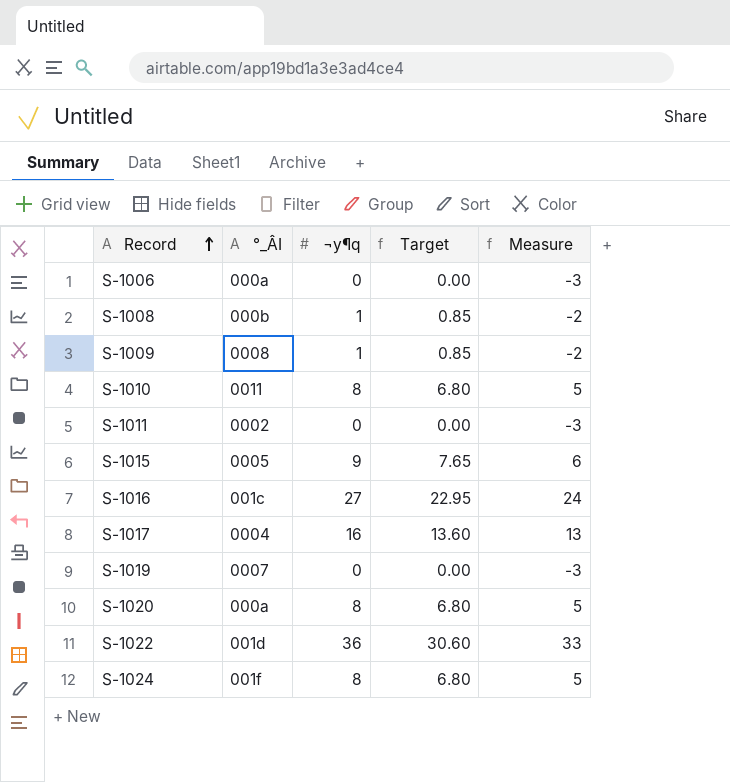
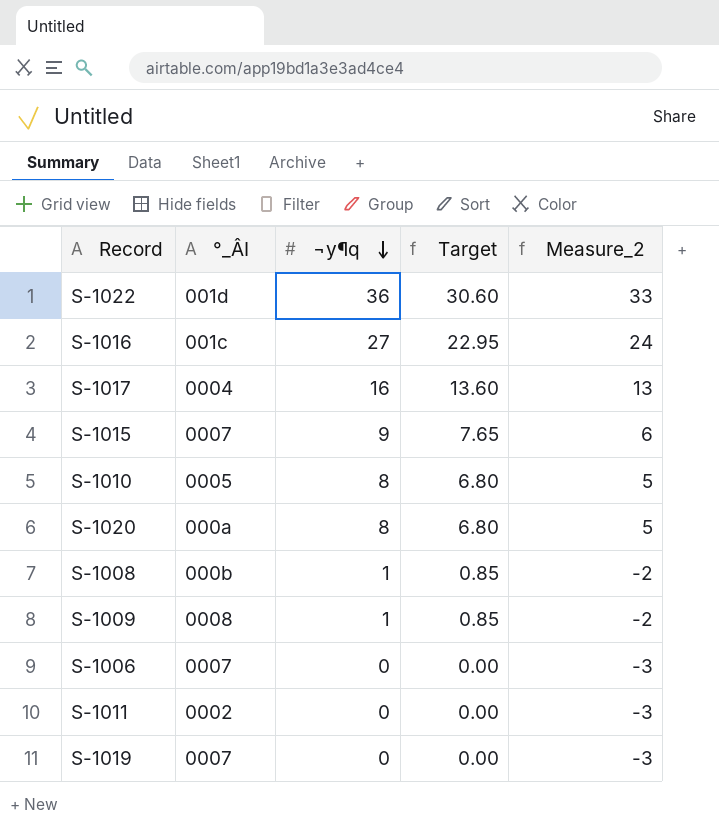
row order: Record ascending -> ¬y¶q descending
column name: Measure -> Measure_2
row S-1024: 001f | 8 | 6.80 | 5 -> none
S-1015 | °_ÂI: 0005 -> 0007
S-1010 | °_ÂI: 0011 -> 0005
S-1006 | °_ÂI: 000a -> 0007

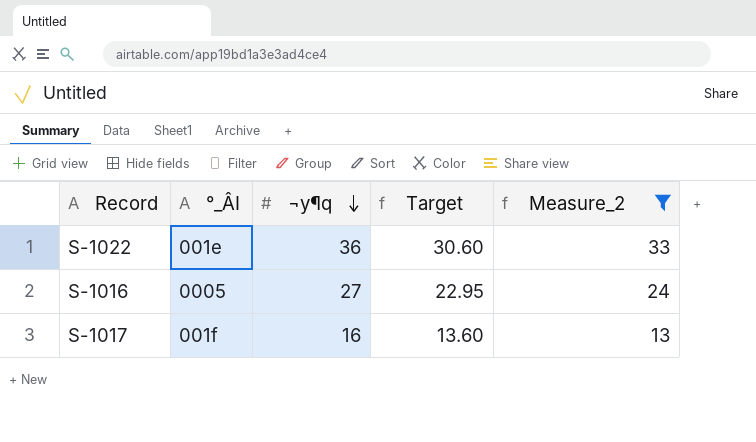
filter: none -> Measure_2 >= 13
S-1022 | °_ÂI: 001d -> 001e
S-1016 | °_ÂI: 001c -> 0005
S-1017 | °_ÂI: 0004 -> 001f

